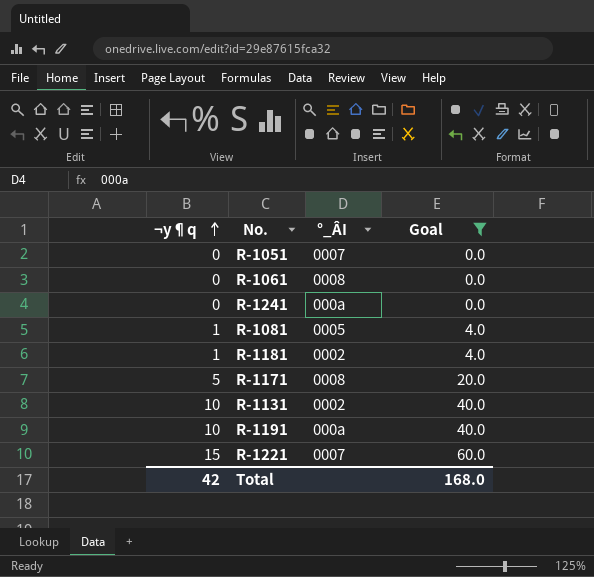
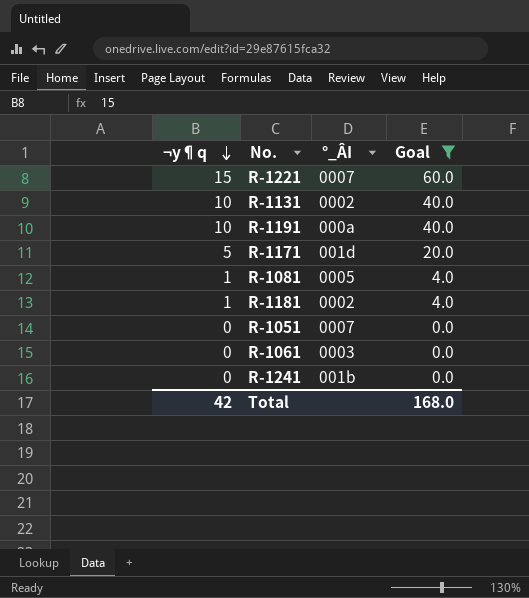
row order: ¬y¶q ascending -> ¬y¶q descending
R-1171 | °_ÂI: 0008 -> 001d
R-1061 | °_ÂI: 0008 -> 0003
R-1241 | °_ÂI: 000a -> 001b

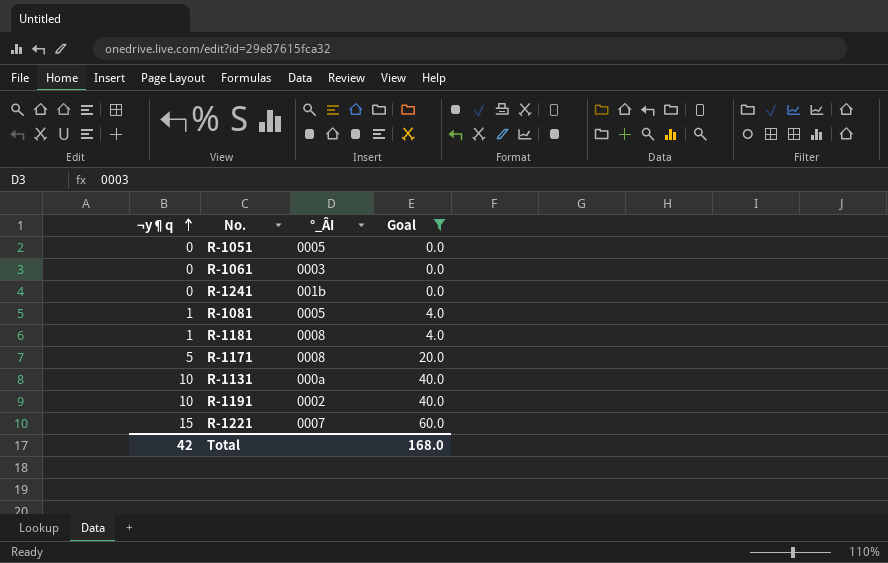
row order: ¬y¶q descending -> ¬y¶q ascending
R-1051 | °_ÂI: 0007 -> 0005
R-1181 | °_ÂI: 0002 -> 0008
R-1171 | °_ÂI: 001d -> 0008
R-1131 | °_ÂI: 0002 -> 000a
R-1191 | °_ÂI: 000a -> 0002

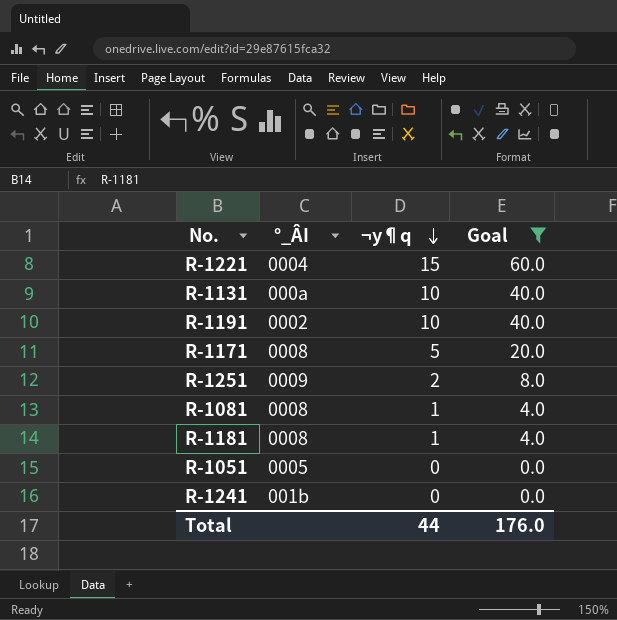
row order: ¬y¶q ascending -> ¬y¶q descending
column ¬y¶q | position: 1 -> 3
row R-1061: 0 | 0003 | 0.0 -> none
R-1221 | °_ÂI: 0007 -> 0004
row R-1251: none -> 0009 | 2 | 8.0
R-1081 | °_ÂI: 0005 -> 0008
Total | ¬y¶q: 42 -> 44
Total | Goal: 168.0 -> 176.0

